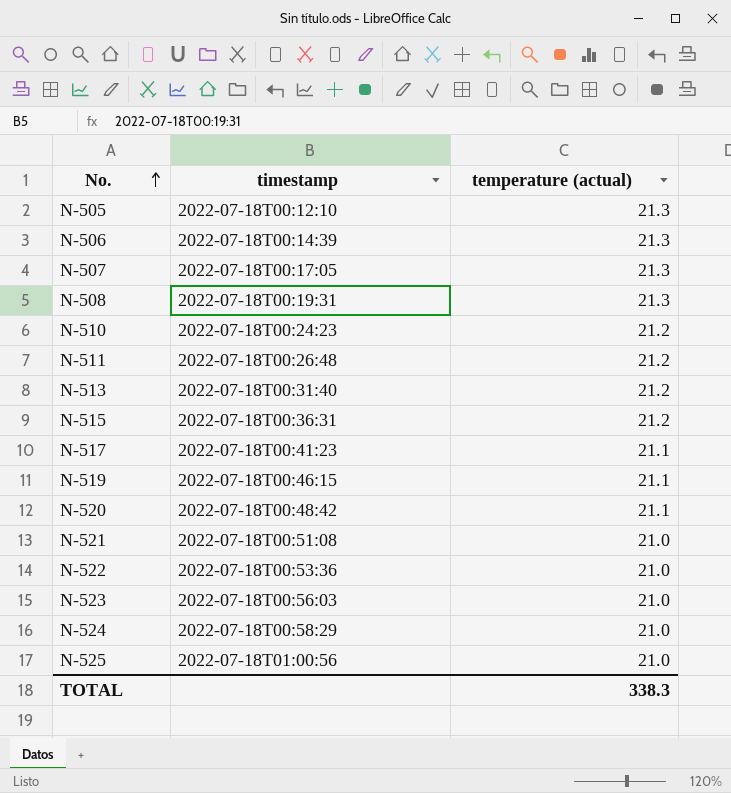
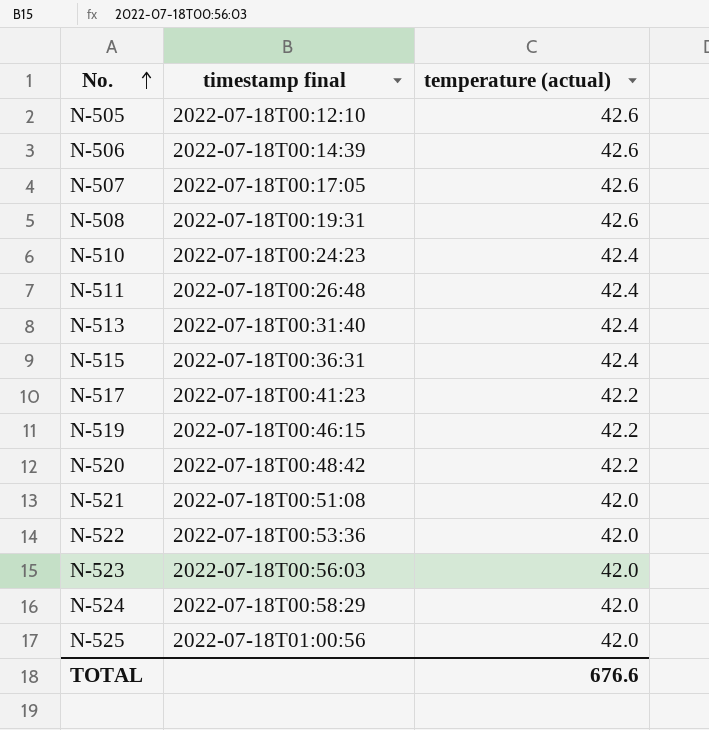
column name: timestamp -> timestamp final
N-505 | temperature (actual): 21.3 -> 42.6
N-506 | temperature (actual): 21.3 -> 42.6
N-507 | temperature (actual): 21.3 -> 42.6
N-508 | temperature (actual): 21.3 -> 42.6
N-510 | temperature (actual): 21.2 -> 42.4
N-511 | temperature (actual): 21.2 -> 42.4
N-513 | temperature (actual): 21.2 -> 42.4
N-515 | temperature (actual): 21.2 -> 42.4
N-517 | temperature (actual): 21.1 -> 42.2
N-519 | temperature (actual): 21.1 -> 42.2
N-520 | temperature (actual): 21.1 -> 42.2
N-521 | temperature (actual): 21.0 -> 42.0
N-522 | temperature (actual): 21.0 -> 42.0
N-523 | temperature (actual): 21.0 -> 42.0
N-524 | temperature (actual): 21.0 -> 42.0
N-525 | temperature (actual): 21.0 -> 42.0
TOTAL | temperature (actual): 338.3 -> 676.6

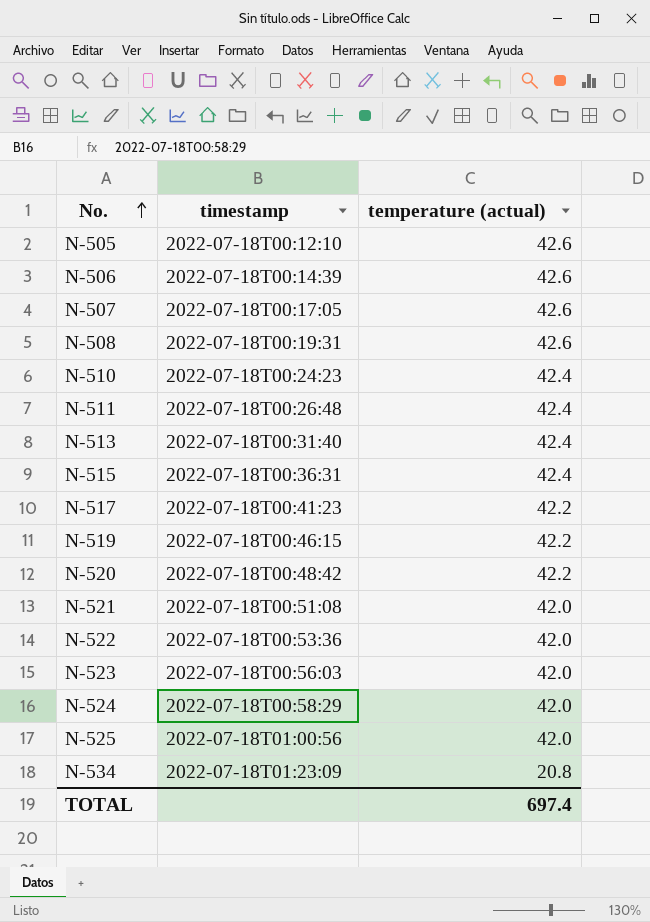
column name: timestamp final -> timestamp
row N-534: none -> 2022-07-18T01:23:09 | 20.8
TOTAL | temperature (actual): 676.6 -> 697.4

